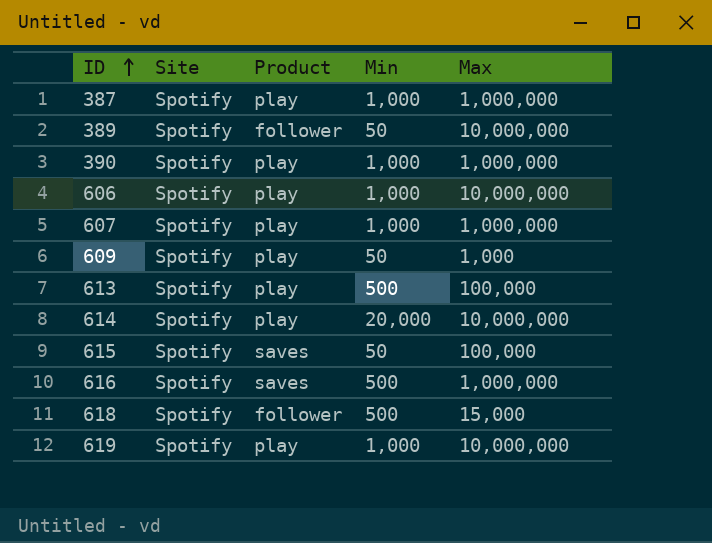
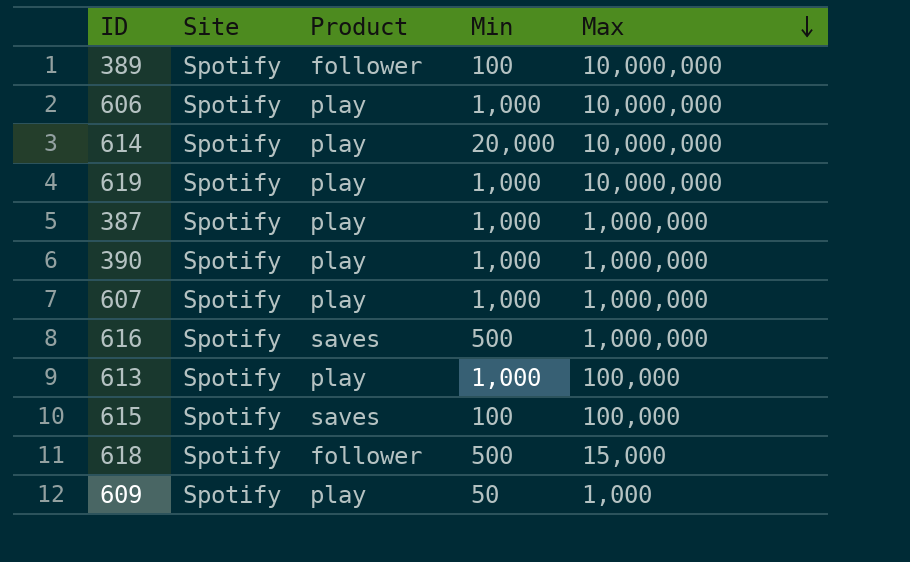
row order: ID ascending -> Max descending
389 | Min: 50 -> 100
613 | Min: 500 -> 1,000
615 | Min: 50 -> 100

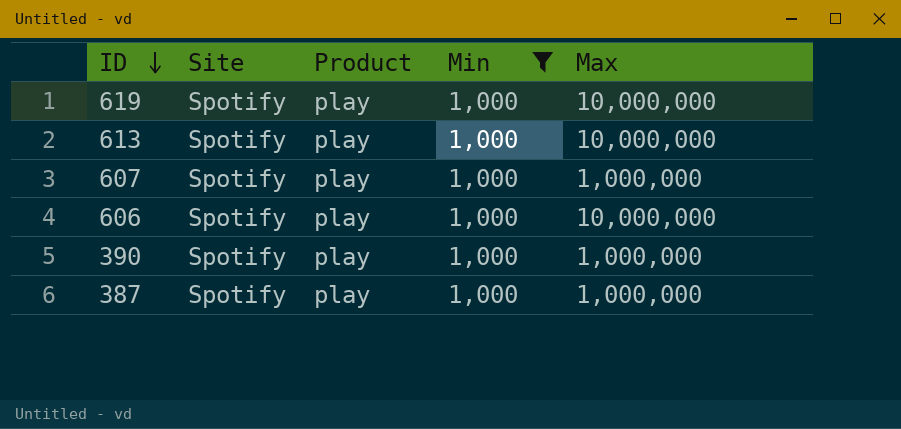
filter: none -> Min = 1,000
row order: Max descending -> ID descending
613 | Max: 100,000 -> 10,000,000

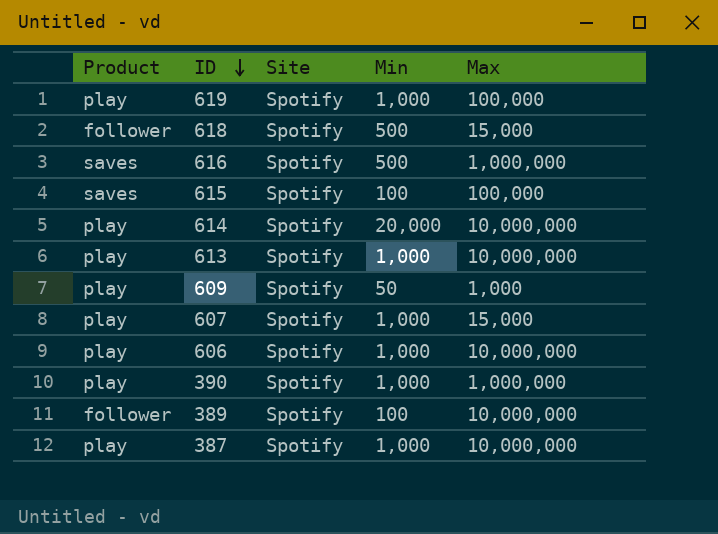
filter: Min = 1,000 -> none
column Product | position: 3 -> 1
619 | Max: 10,000,000 -> 100,000
607 | Max: 1,000,000 -> 15,000
387 | Max: 1,000,000 -> 10,000,000

